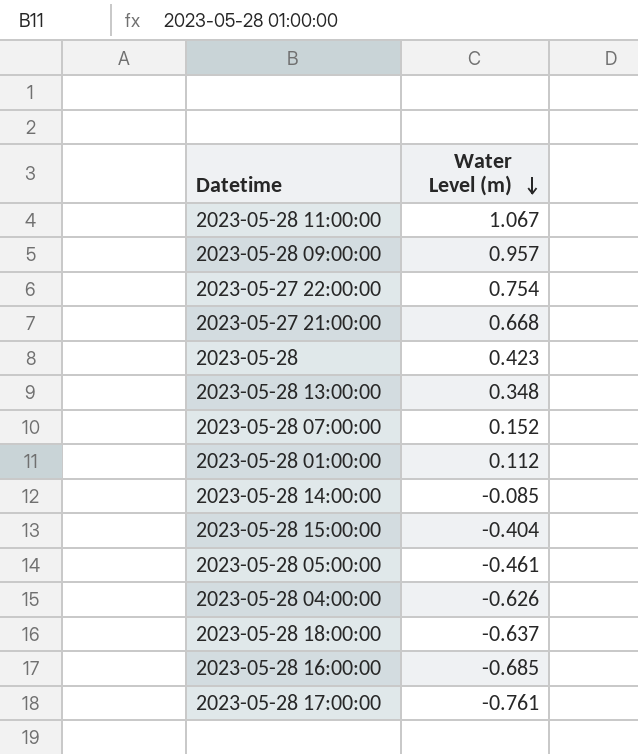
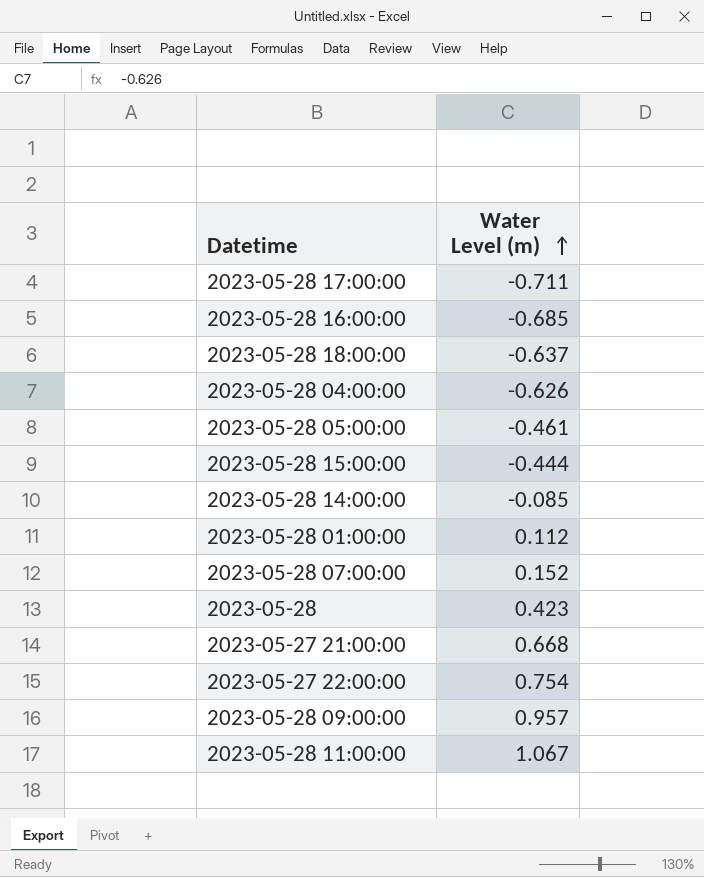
row order: Water Level (m) descending -> Water Level (m) ascending
row 2023-05-28 13:00:00: 0.348 -> none
2023-05-28 17:00:00 | Water Level (m): -0.761 -> -0.711
2023-05-28 15:00:00 | Water Level (m): -0.404 -> -0.444

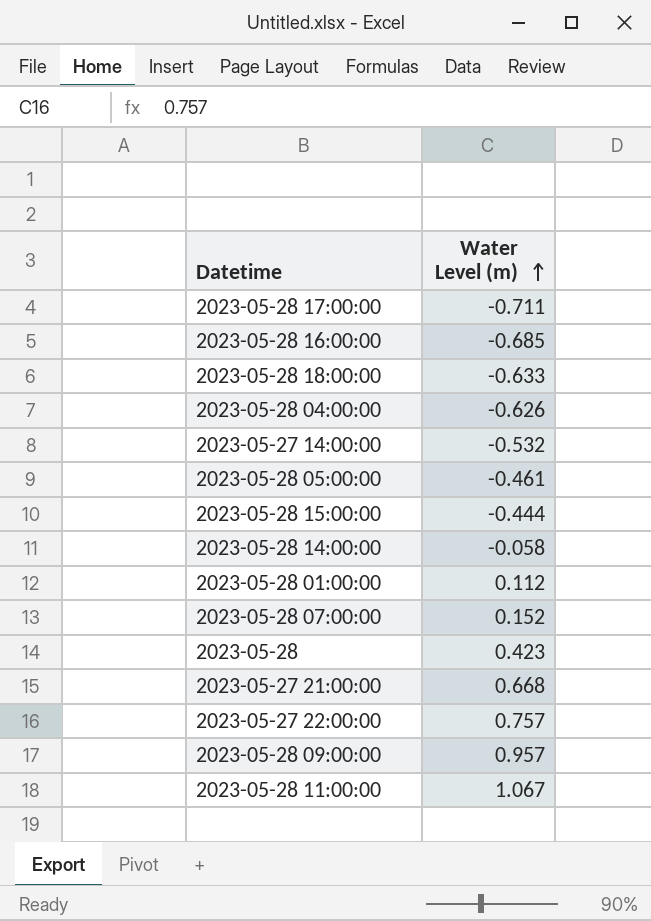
2023-05-28 18:00:00 | Water Level (m): -0.637 -> -0.633
row 2023-05-27 14:00:00: none -> -0.532
2023-05-28 14:00:00 | Water Level (m): -0.085 -> -0.058
2023-05-27 22:00:00 | Water Level (m): 0.754 -> 0.757

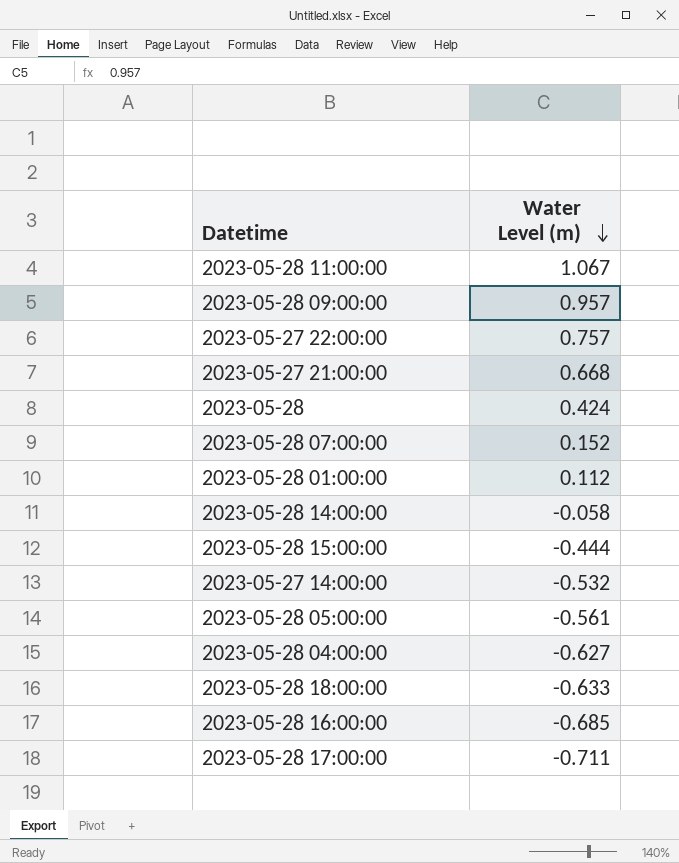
row order: Water Level (m) ascending -> Water Level (m) descending
2023-05-28 | Water Level (m): 0.423 -> 0.424
2023-05-28 05:00:00 | Water Level (m): -0.461 -> -0.561
2023-05-28 04:00:00 | Water Level (m): -0.626 -> -0.627

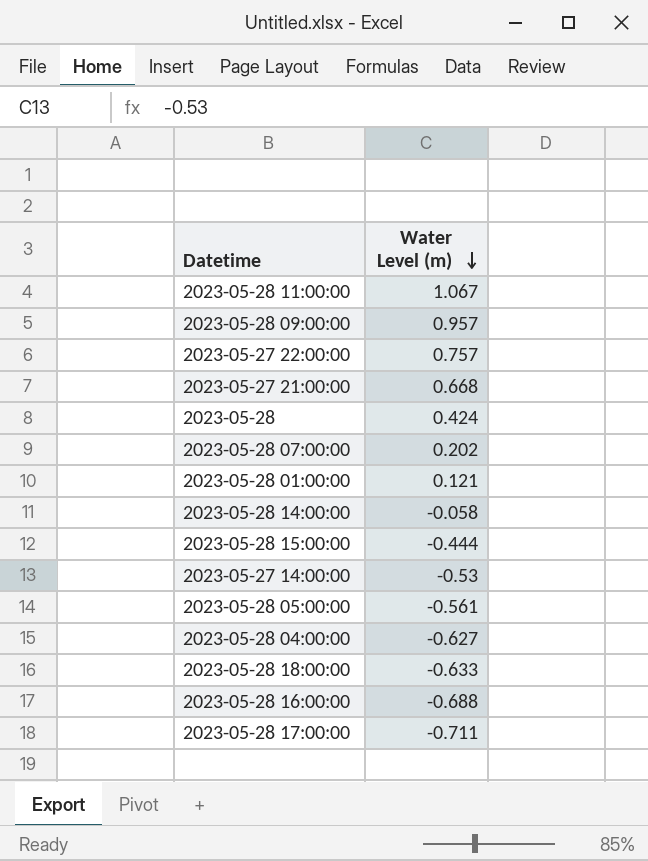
2023-05-28 07:00:00 | Water Level (m): 0.152 -> 0.202
2023-05-28 01:00:00 | Water Level (m): 0.112 -> 0.121
2023-05-27 14:00:00 | Water Level (m): -0.532 -> -0.53
2023-05-28 16:00:00 | Water Level (m): -0.685 -> -0.688

